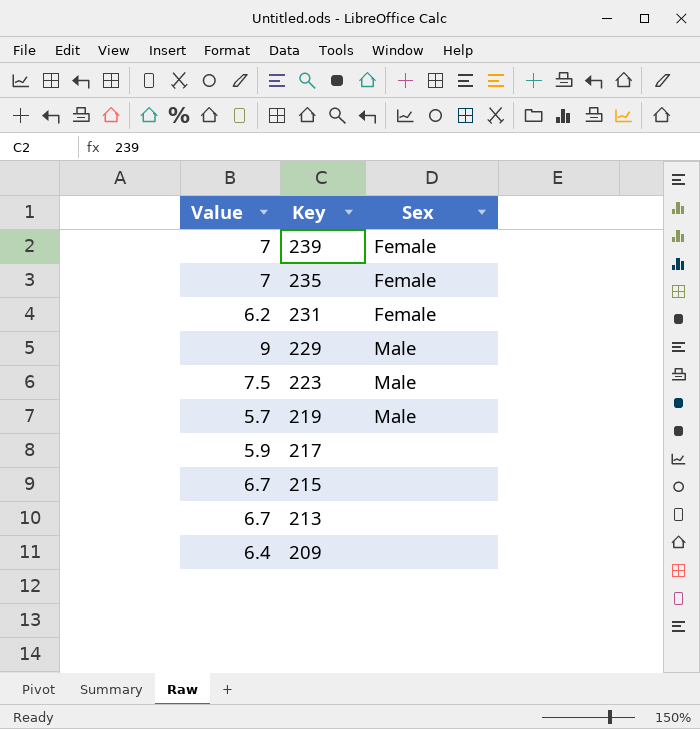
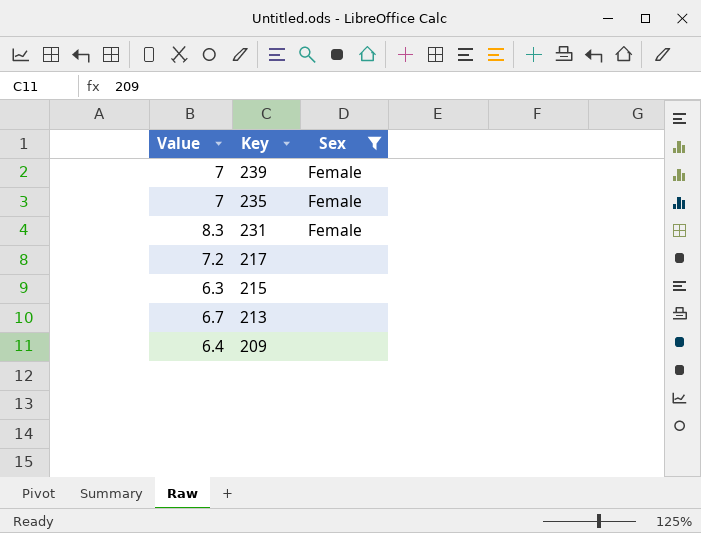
filter: none -> Sex != Male
231 | Value: 6.2 -> 8.3
217 | Value: 5.9 -> 7.2
215 | Value: 6.7 -> 6.3

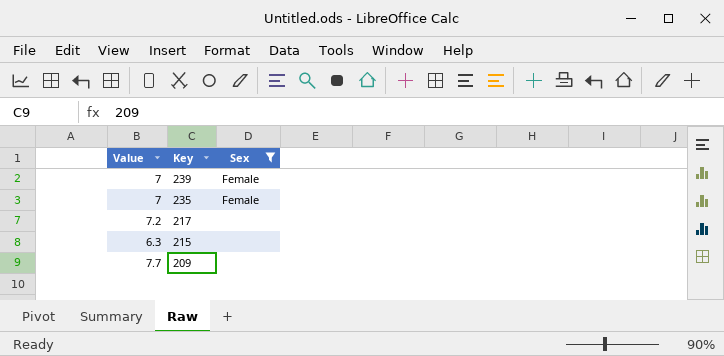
row 231: 8.3 | Female -> none
row 213: 6.7 | none -> none
209 | Value: 6.4 -> 7.7

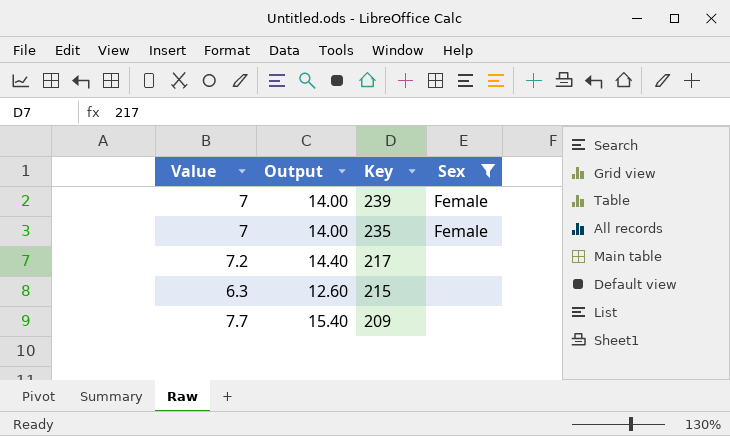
column Output | formula: none -> [Value] * 2

